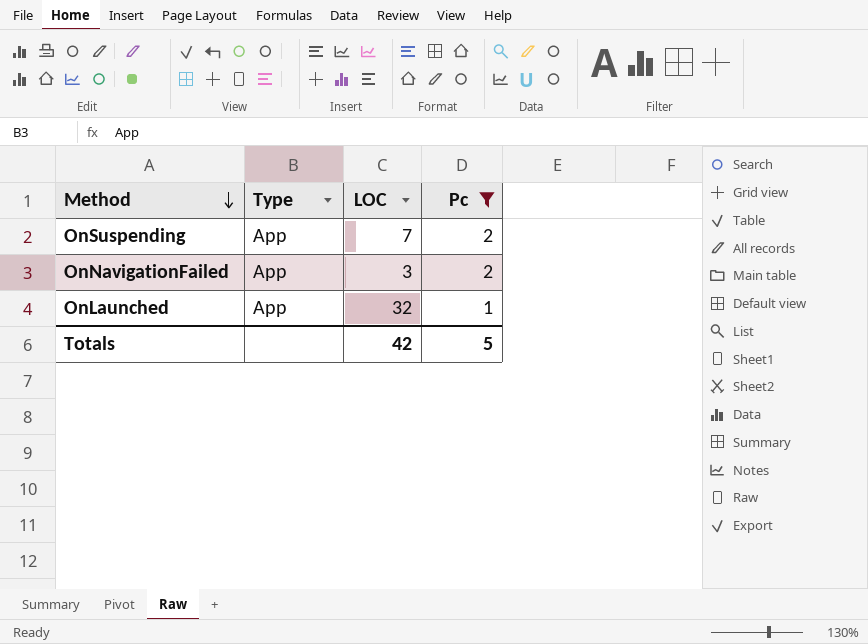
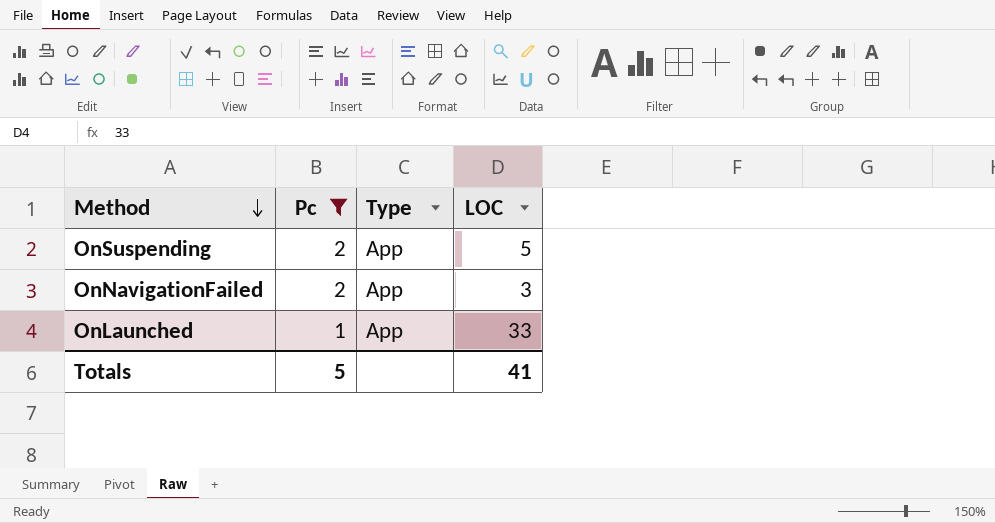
column Pc | position: 4 -> 2
OnSuspending | LOC: 7 -> 5
OnLaunched | LOC: 32 -> 33
Totals | LOC: 42 -> 41

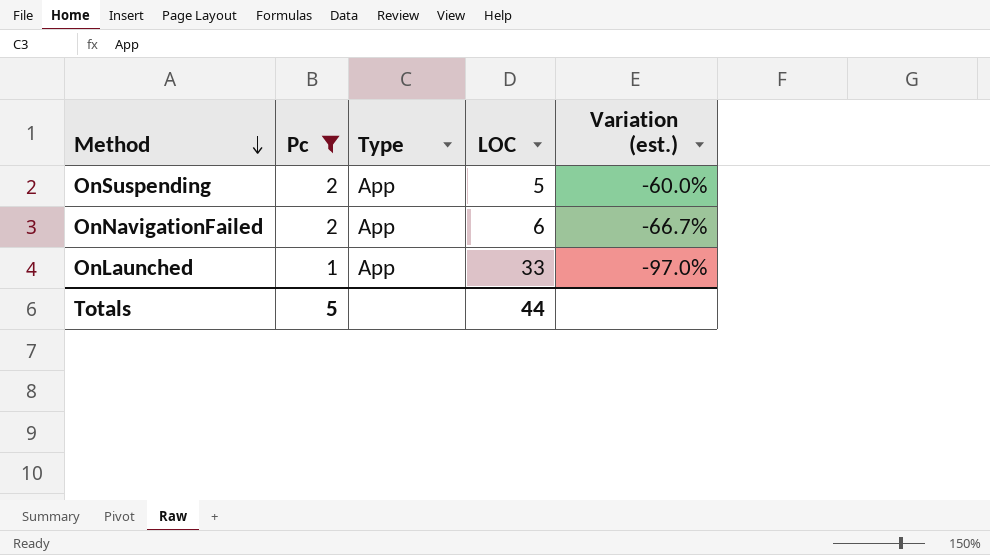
column Variation (est.) | formula: none -> ([Pc] - [LOC]) / [LOC]
OnNavigationFailed | LOC: 3 -> 6
Totals | LOC: 41 -> 44

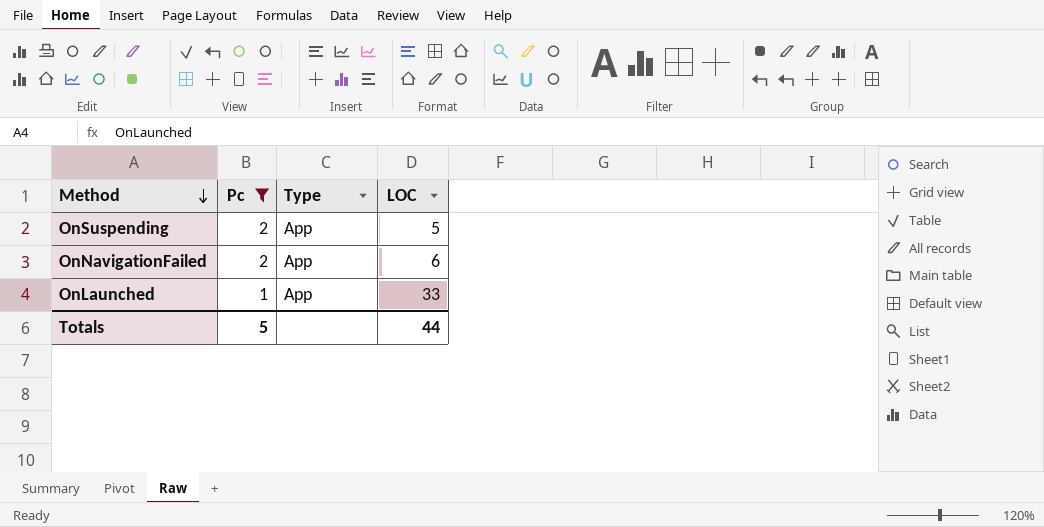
column Variation (est.) | formula: ([Pc] - [LOC]) / [LOC] -> none

